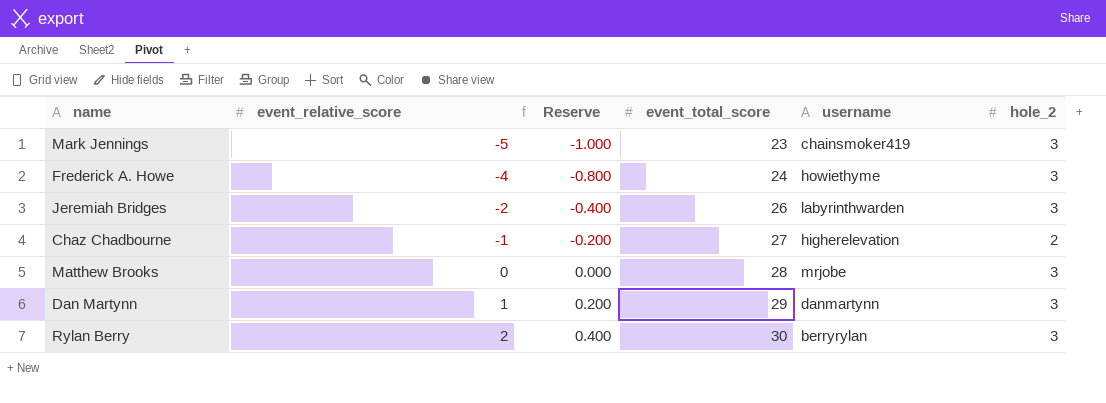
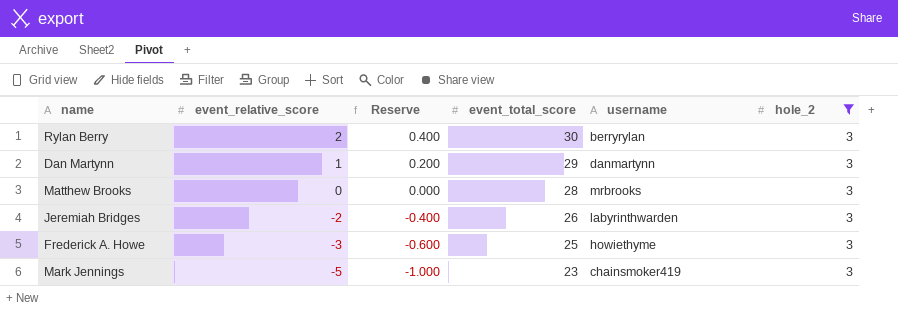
filter: none -> hole_2 = 3
row order: event_relative_score ascending -> event_relative_score descending
Matthew Brooks | username: mrjobe -> mrbrooks
Frederick A. Howe | event_relative_score: -4 -> -3
Frederick A. Howe | Reserve: -0.800 -> -0.600
Frederick A. Howe | event_total_score: 24 -> 25

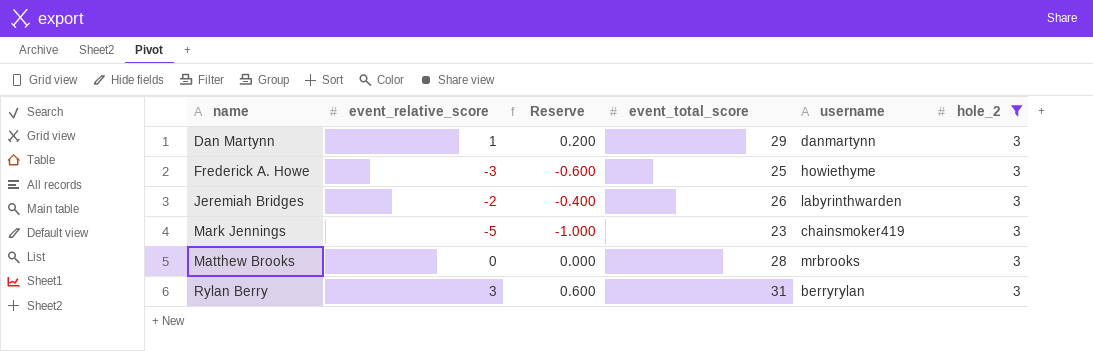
row order: event_relative_score descending -> name ascending
Rylan Berry | event_relative_score: 2 -> 3
Rylan Berry | Reserve: 0.400 -> 0.600
Rylan Berry | event_total_score: 30 -> 31

